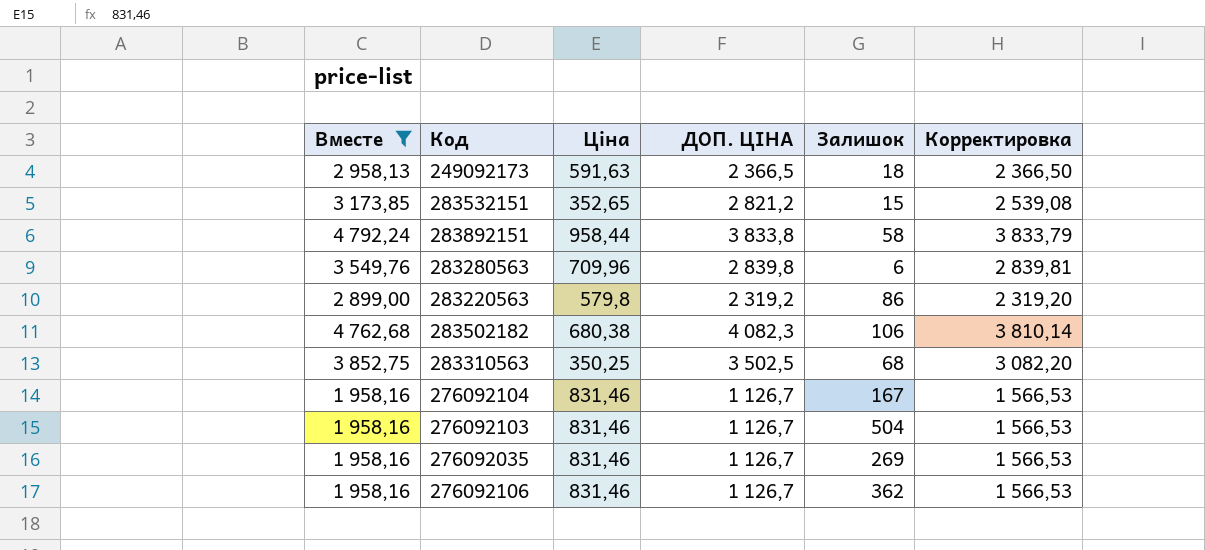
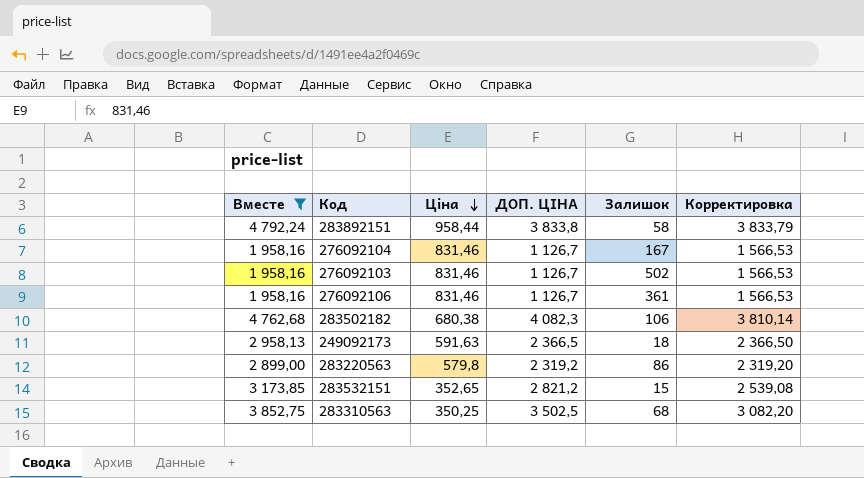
row order: none -> Ціна descending
row 283280563: 3 549,76 | 709,96 | 2 839,8 | 6 | 2 839,81 -> none
row 276092035: 1 958,16 | 831,46 | 1 126,7 | 269 | 1 566,53 -> none
276092103 | Залишок: 504 -> 502
276092106 | Залишок: 362 -> 361

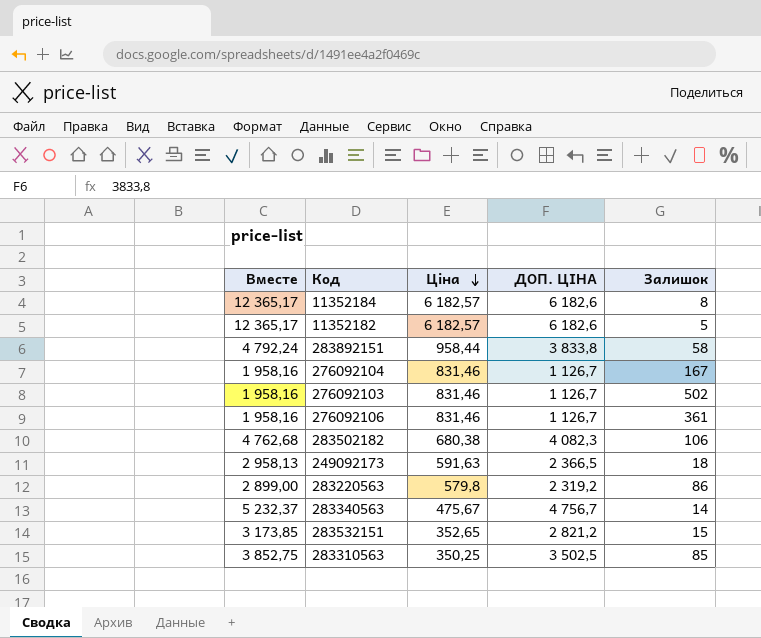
filter: Вместе <= 4 792,24 -> none
column Корректировка | formula: [Вместе] * 0,8 -> none
283310563 | Залишок: 68 -> 85

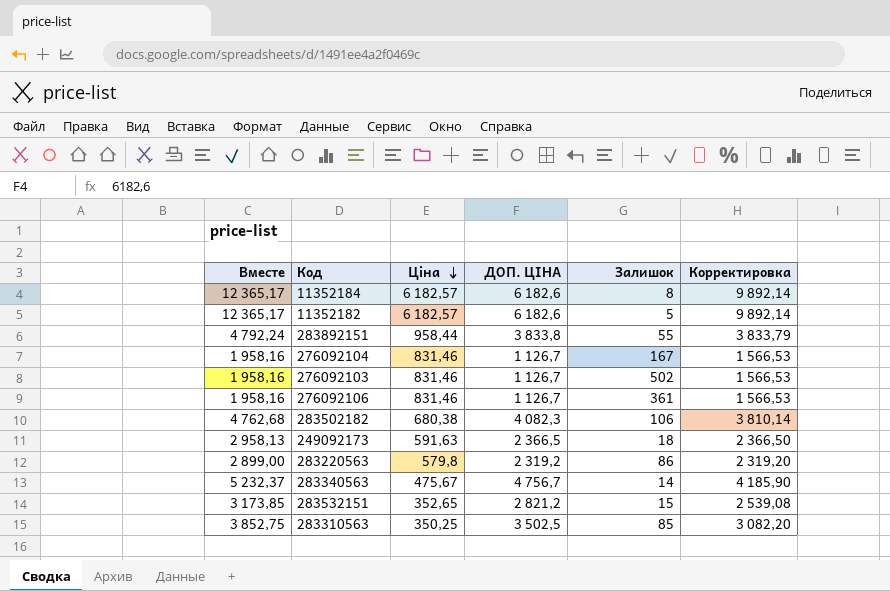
column Корректировка | formula: none -> [Вместе] * 0,8
283892151 | Залишок: 58 -> 55

